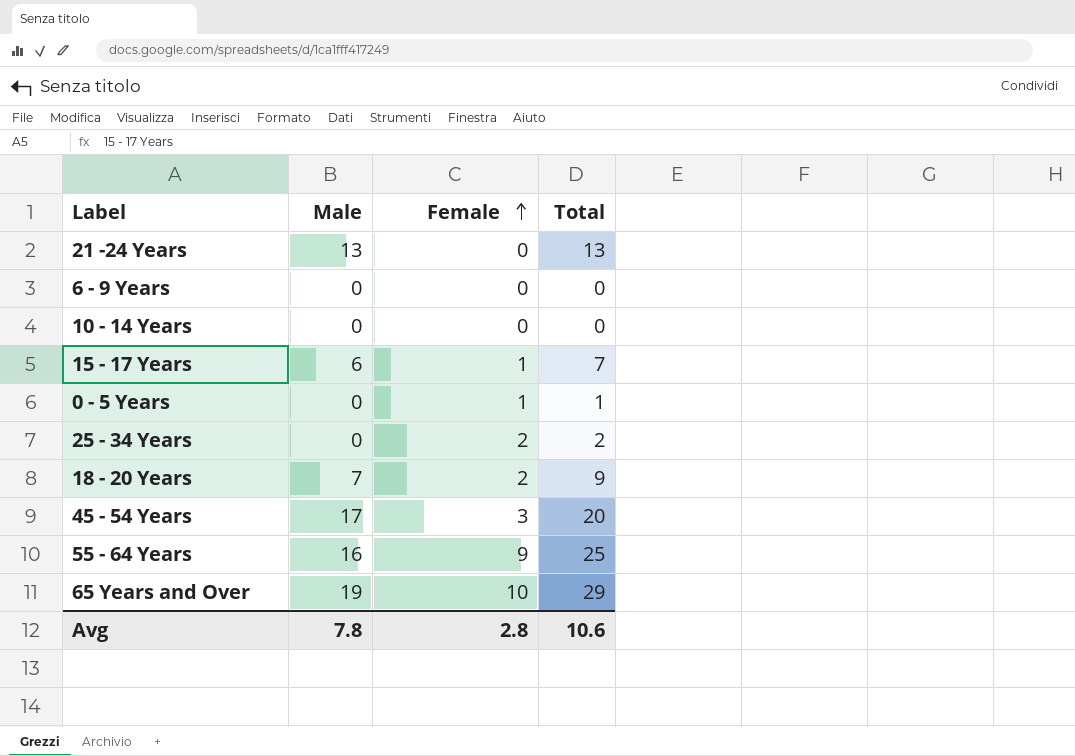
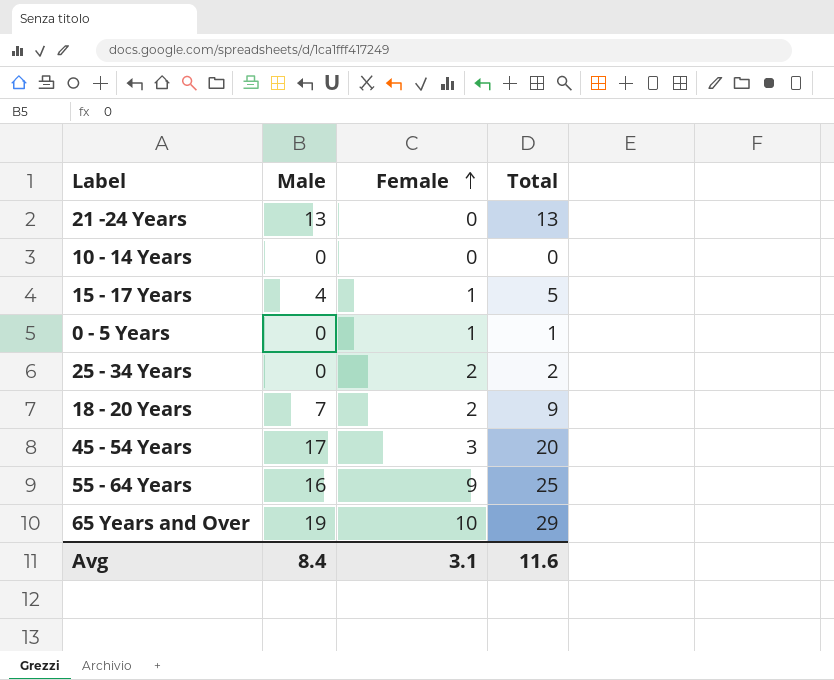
row 6 - 9 Years: 0 | 0 | 0 -> none
15 - 17 Years | Male: 6 -> 4
15 - 17 Years | Total: 7 -> 5
Avg | Male: 7.8 -> 8.4
Avg | Female: 2.8 -> 3.1
Avg | Total: 10.6 -> 11.6

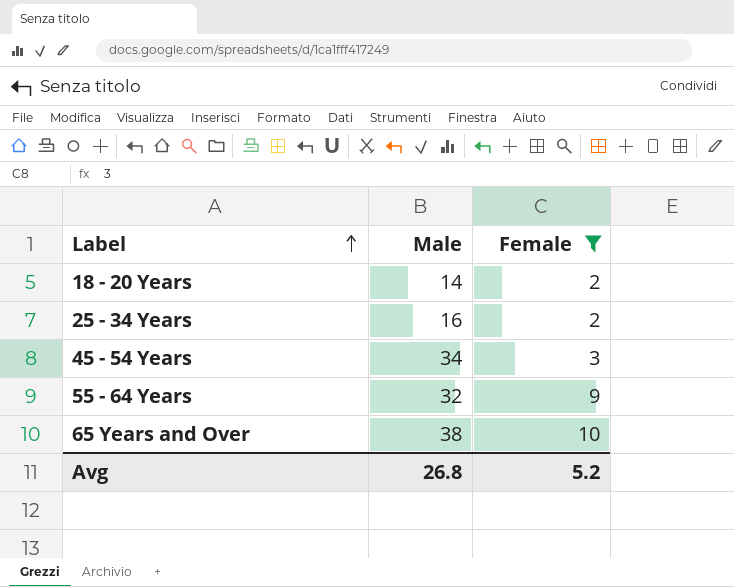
filter: none -> Female >= 2
row order: Female ascending -> Label ascending
column Total | formula: [Male] + [Female] -> none
18 - 20 Years | Male: 7 -> 14
25 - 34 Years | Male: 0 -> 16
45 - 54 Years | Male: 17 -> 34
55 - 64 Years | Male: 16 -> 32
65 Years and Over | Male: 19 -> 38
Avg | Male: 8.4 -> 26.8
Avg | Female: 3.1 -> 5.2

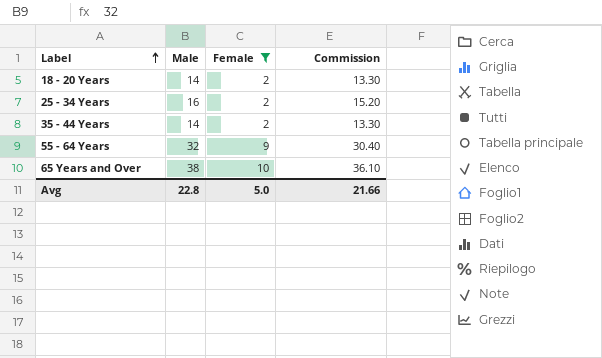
column Commission | formula: none -> [Male] * 0.95
row 45 - 54 Years: 34 | 3 -> none
row 35 - 44 Years: none -> 14 | 2 | 13.30
Avg | Male: 26.8 -> 22.8
Avg | Female: 5.2 -> 5.0

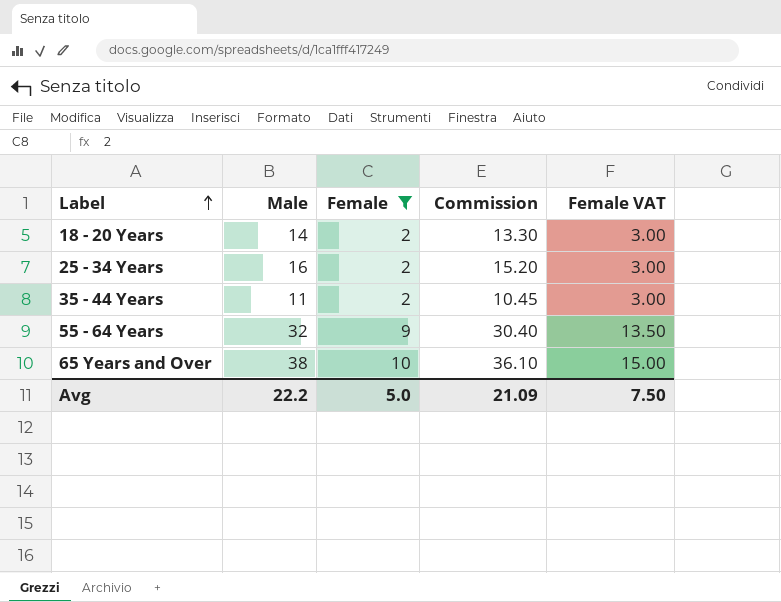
column Female VAT | formula: none -> [Female] * 1.5
35 - 44 Years | Male: 14 -> 11
35 - 44 Years | Commission: 13.30 -> 10.45
Avg | Male: 22.8 -> 22.2
Avg | Commission: 21.66 -> 21.09

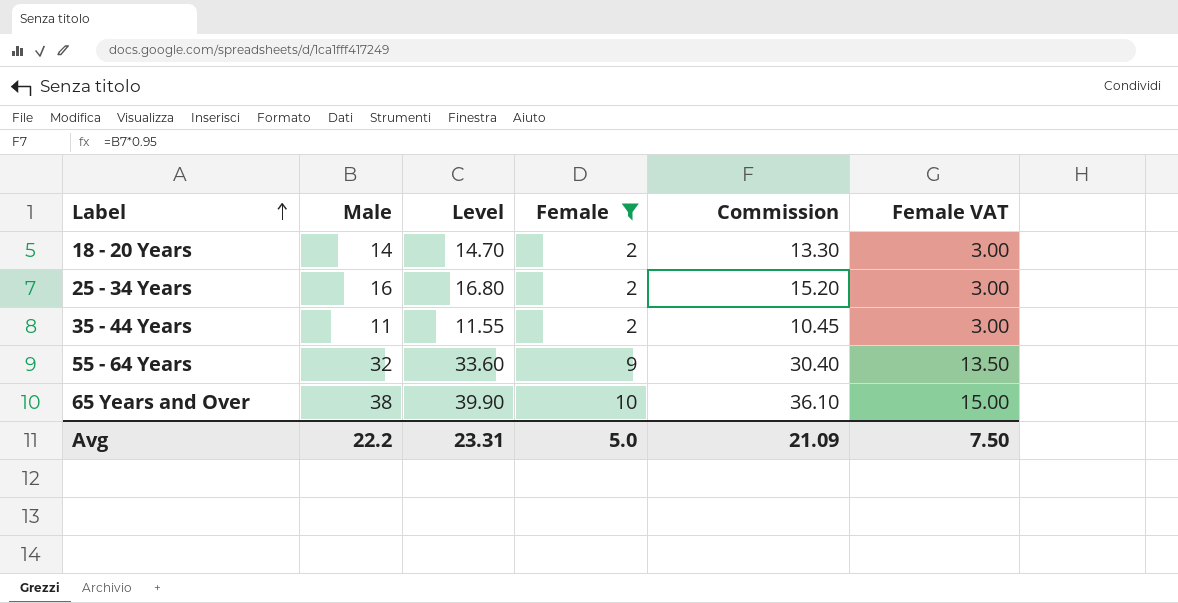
column Level | formula: none -> [Male] * 1.05

